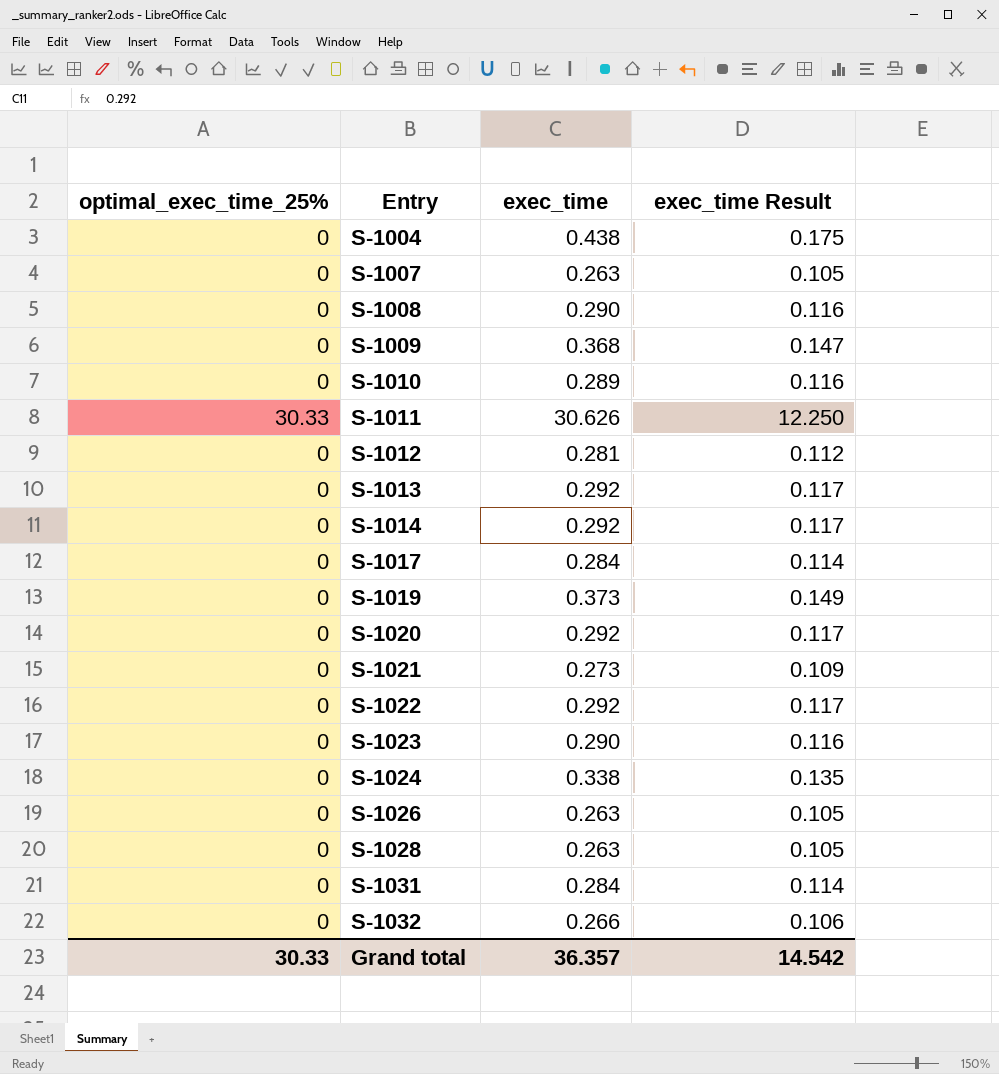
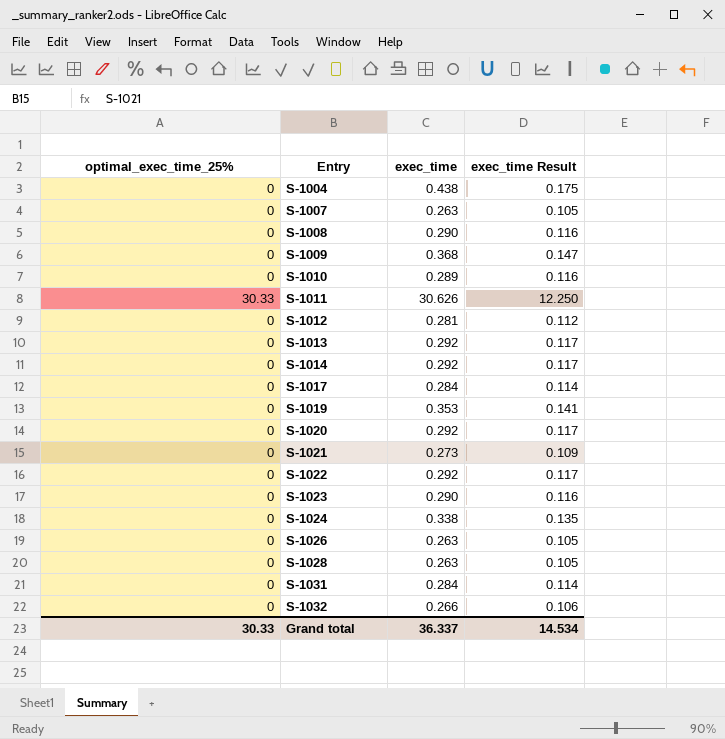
S-1019 | exec_time: 0.373 -> 0.353
S-1019 | exec_time Result: 0.149 -> 0.141
Grand total | exec_time: 36.357 -> 36.337
Grand total | exec_time Result: 14.542 -> 14.534

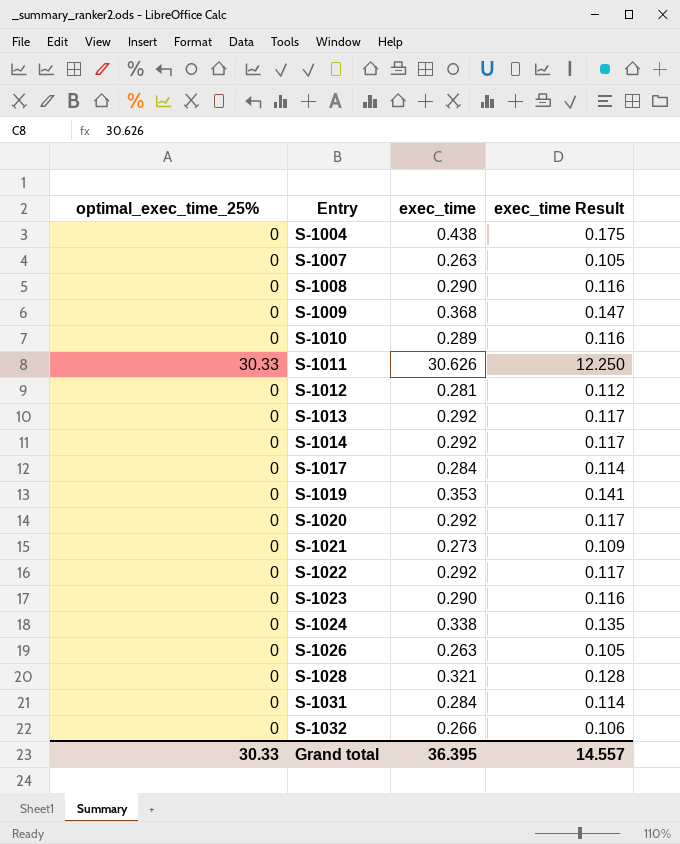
S-1028 | exec_time: 0.263 -> 0.321
S-1028 | exec_time Result: 0.105 -> 0.128
Grand total | exec_time: 36.337 -> 36.395
Grand total | exec_time Result: 14.534 -> 14.557

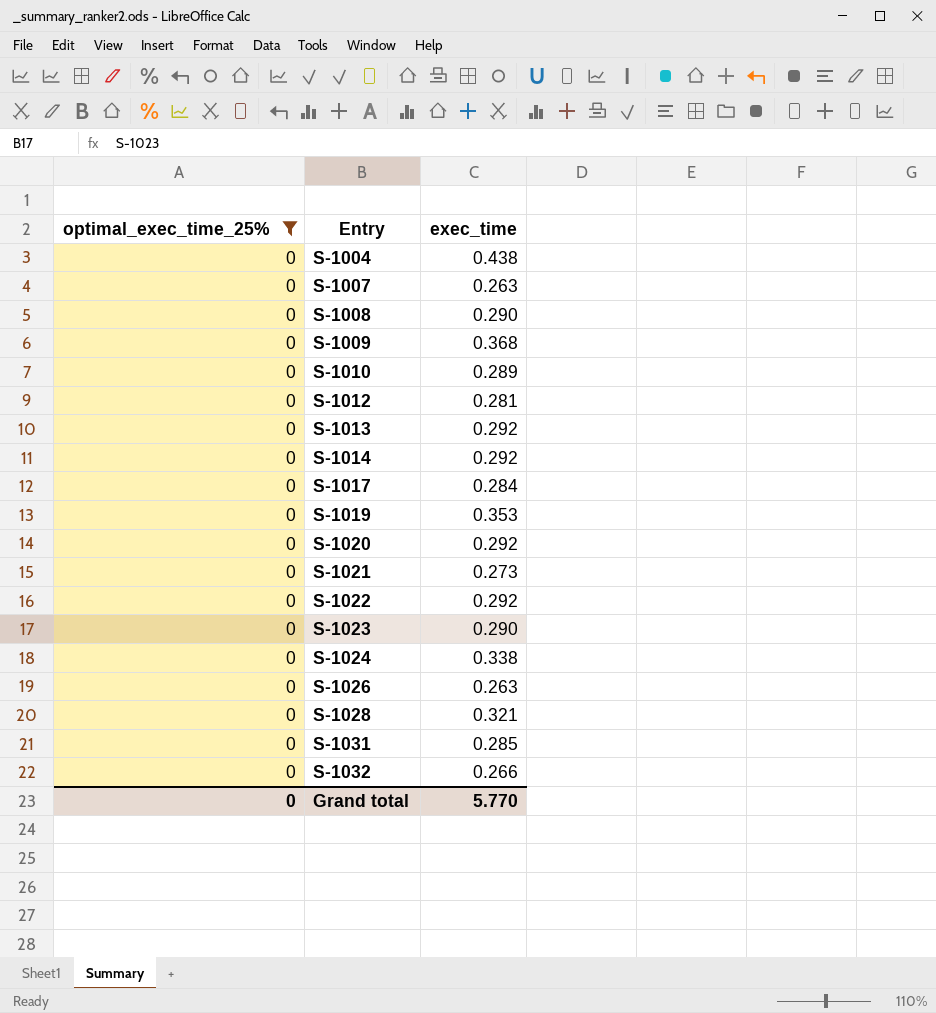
filter: none -> optimal_exec_time_25% = 0
column exec_time Result | formula: [exec_time] * 0.4 -> none
S-1031 | exec_time: 0.284 -> 0.285
Grand total | optimal_exec_time_25%: 30.33 -> 0
Grand total | exec_time: 36.395 -> 5.770

